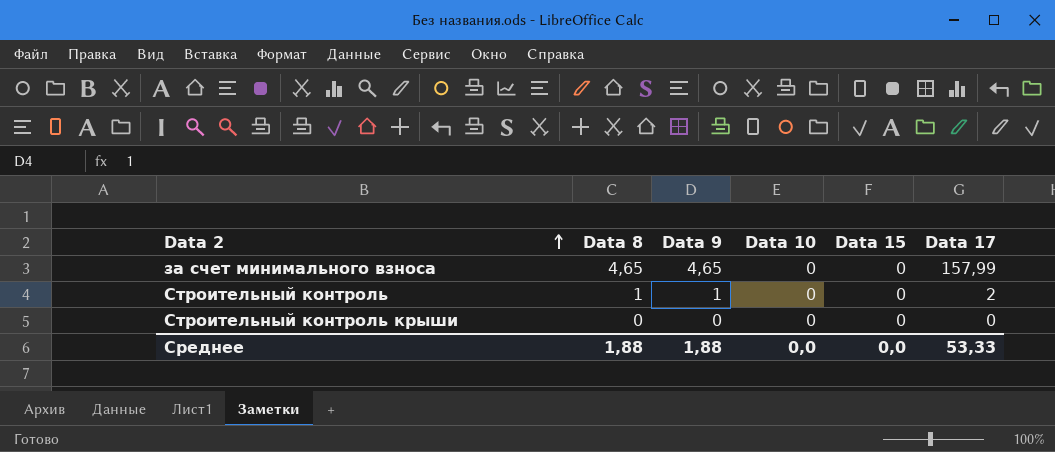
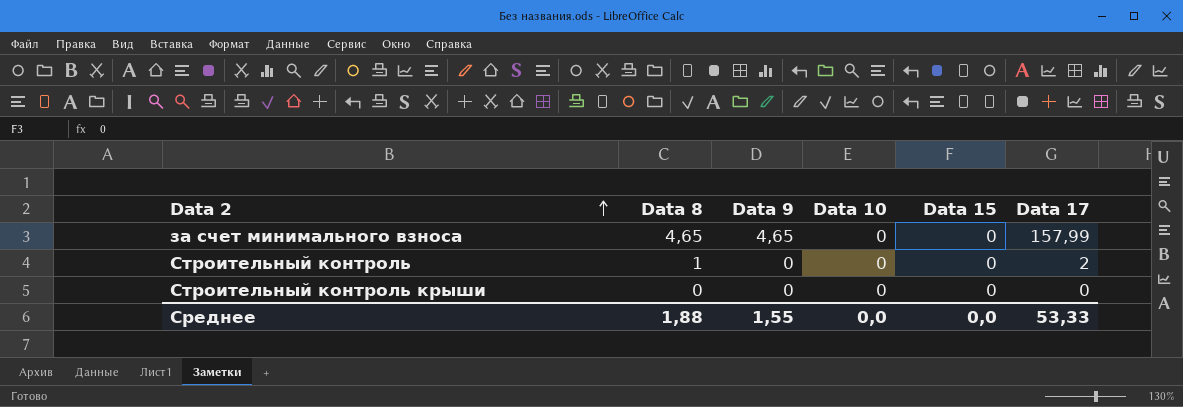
Строительный контроль | Data 9: 1 -> 0
Среднее | Data 9: 1,88 -> 1,55

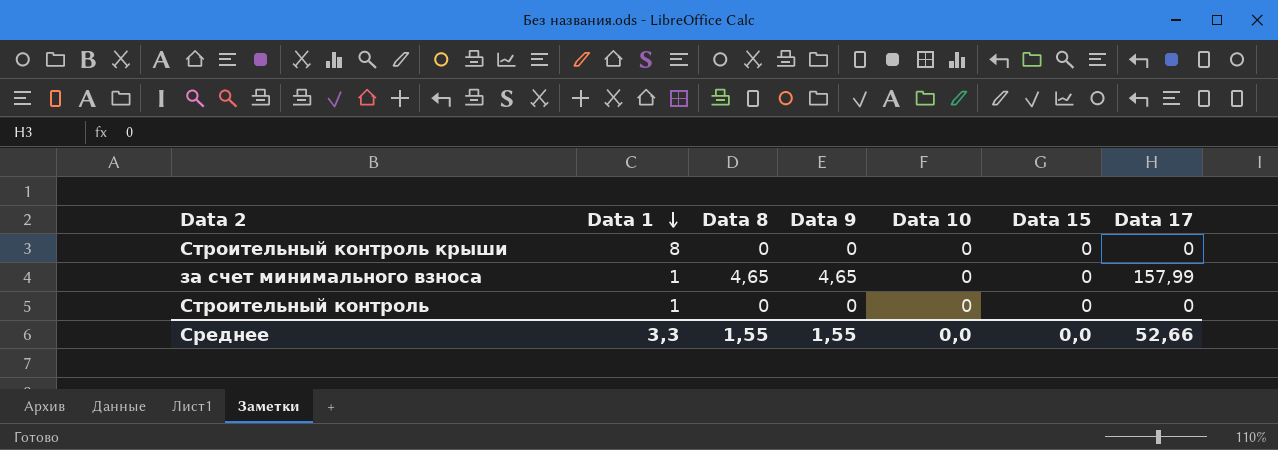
row order: Data 2 ascending -> Data 1 descending
column Data 1 | position: none -> 2
Строительный контроль | Data 8: 1 -> 0
Строительный контроль | Data 17: 2 -> 0
Среднее | Data 8: 1,88 -> 1,55
Среднее | Data 17: 53,33 -> 52,66

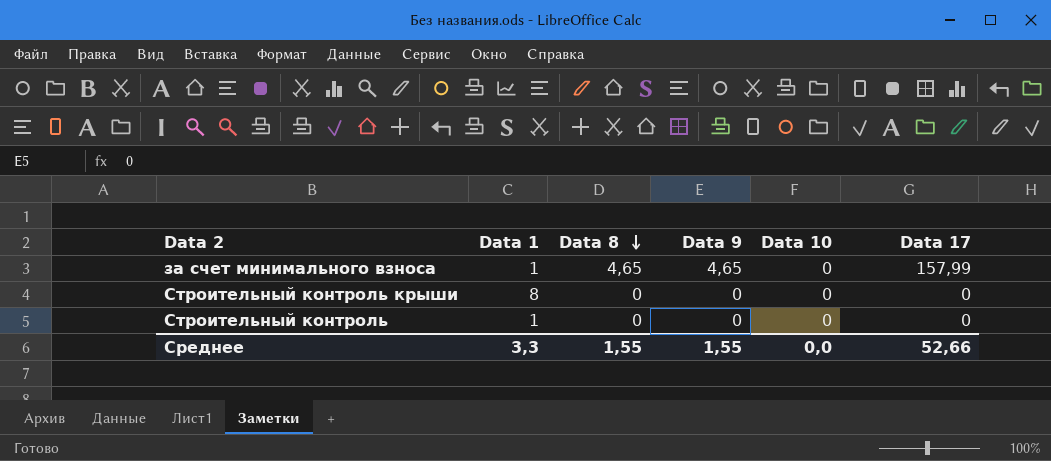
row order: Data 1 descending -> Data 8 descending
column Data 15 | position: 6 -> none

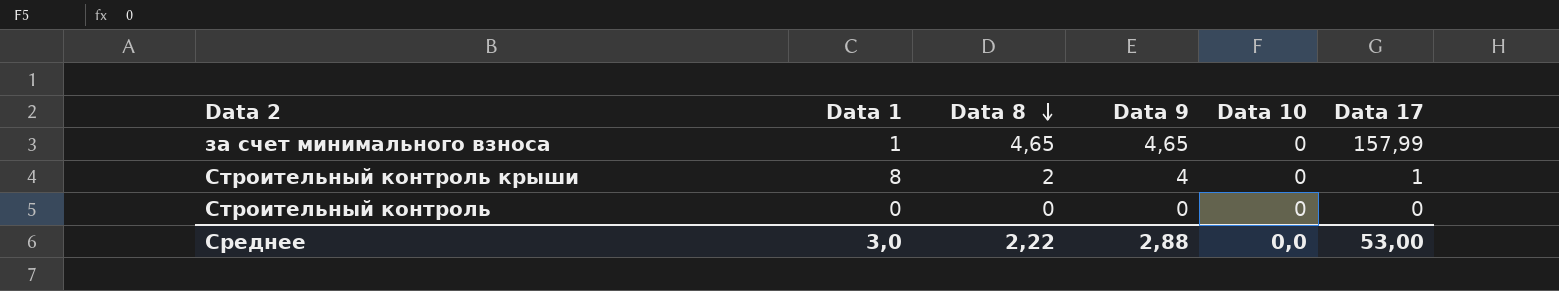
Строительный контроль крыши | Data 8: 0 -> 2
Строительный контроль крыши | Data 9: 0 -> 4
Строительный контроль крыши | Data 17: 0 -> 1
Строительный контроль | Data 1: 1 -> 0
Среднее | Data 1: 3,3 -> 3,0
Среднее | Data 8: 1,55 -> 2,22
Среднее | Data 9: 1,55 -> 2,88
Среднее | Data 17: 52,66 -> 53,00

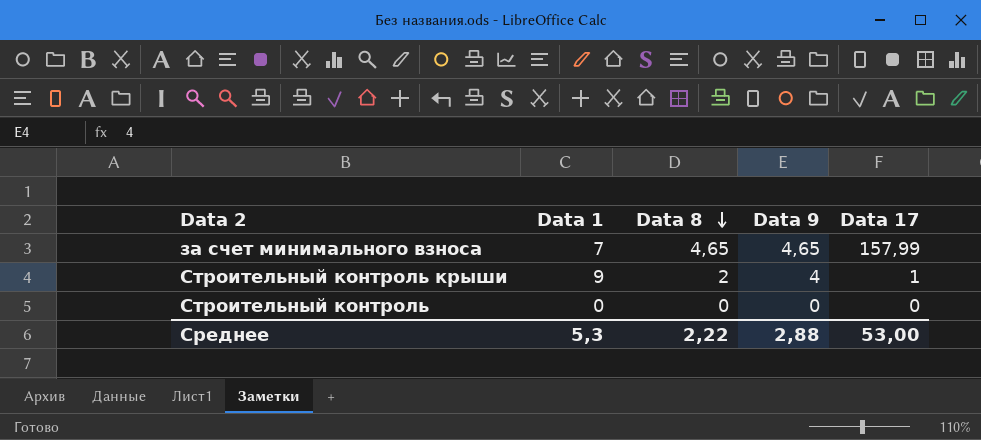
column Data 10 | position: 5 -> none
за счет минимального взноса | Data 1: 1 -> 7
Строительный контроль крыши | Data 1: 8 -> 9
Среднее | Data 1: 3,0 -> 5,3

